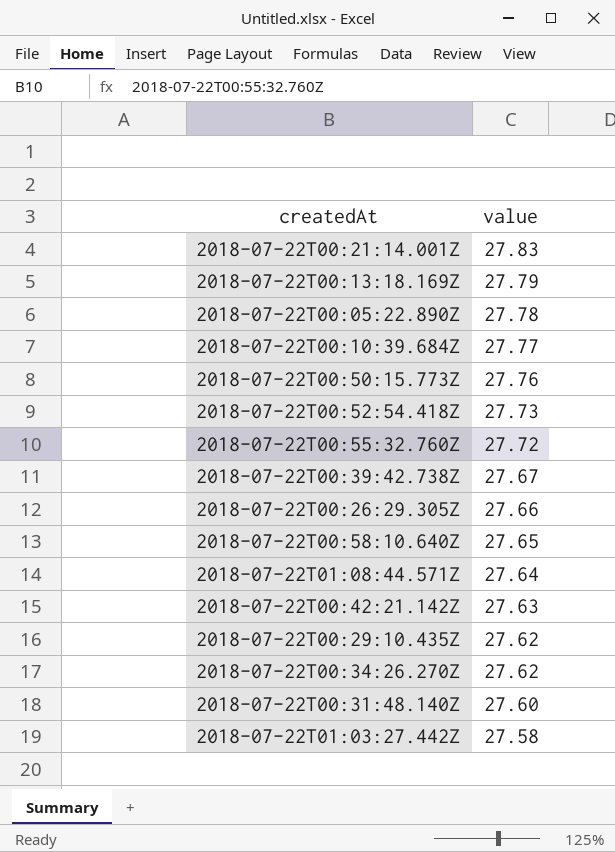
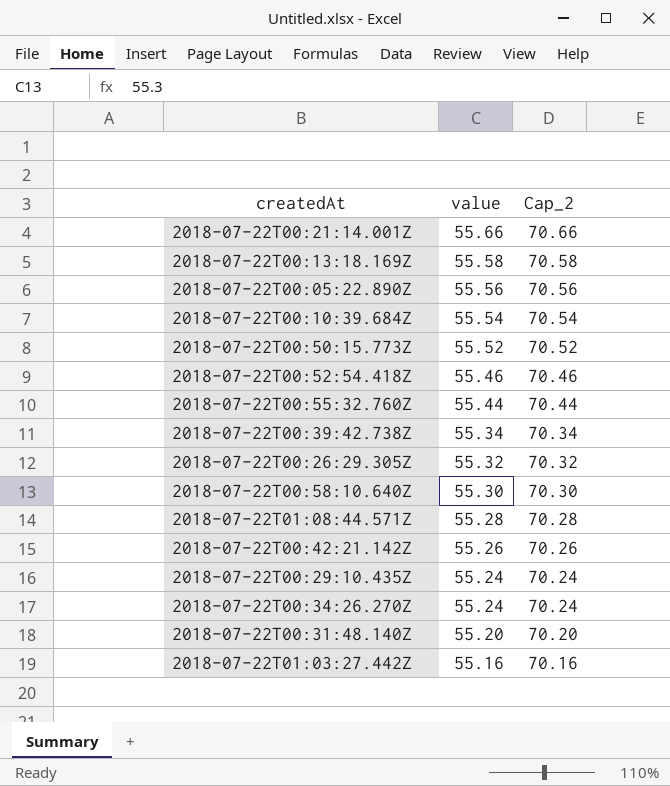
column Cap_2 | formula: none -> [value] + 15
2018-07-22T00:21:14.001Z | value: 27.83 -> 55.66
2018-07-22T00:13:18.169Z | value: 27.79 -> 55.58
2018-07-22T00:05:22.890Z | value: 27.78 -> 55.56
2018-07-22T00:10:39.684Z | value: 27.77 -> 55.54
2018-07-22T00:50:15.773Z | value: 27.76 -> 55.52
2018-07-22T00:52:54.418Z | value: 27.73 -> 55.46
2018-07-22T00:55:32.760Z | value: 27.72 -> 55.44
2018-07-22T00:39:42.738Z | value: 27.67 -> 55.34
2018-07-22T00:26:29.305Z | value: 27.66 -> 55.32
2018-07-22T00:58:10.640Z | value: 27.65 -> 55.30
2018-07-22T01:08:44.571Z | value: 27.64 -> 55.28
2018-07-22T00:42:21.142Z | value: 27.63 -> 55.26
2018-07-22T00:29:10.435Z | value: 27.62 -> 55.24
2018-07-22T00:34:26.270Z | value: 27.62 -> 55.24
2018-07-22T00:31:48.140Z | value: 27.60 -> 55.20
2018-07-22T01:03:27.442Z | value: 27.58 -> 55.16

